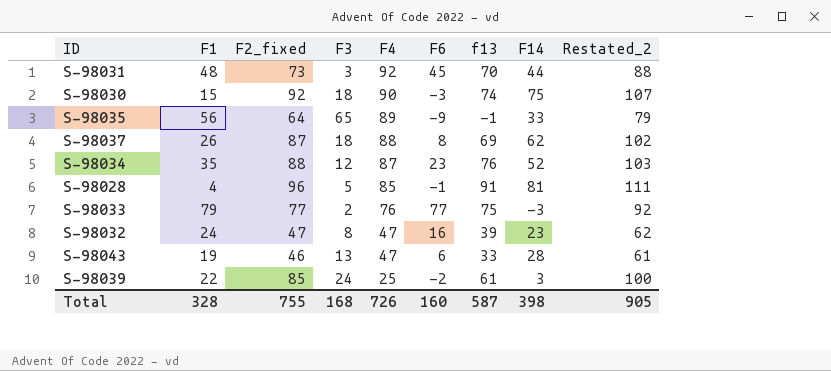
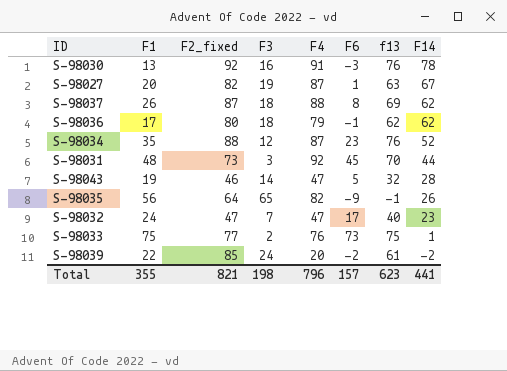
row order: F4 descending -> F14 descending
column Restated_2 | formula: [F2_fixed] + 15 -> none
row S-98028: 4 | 96 | 5 | 85 | -1 | 91 | 81 | 111 -> none
S-98030 | F1: 15 -> 13
S-98030 | F3: 18 -> 16
S-98030 | F4: 90 -> 91
S-98030 | f13: 74 -> 76
S-98030 | F14: 75 -> 78
row S-98027: none -> 20 | 82 | 19 | 87 | 1 | 63 | 67
row S-98036: none -> 17 | 80 | 18 | 79 | -1 | 62 | 62
S-98043 | F3: 13 -> 14
S-98043 | F6: 6 -> 5
S-98043 | f13: 33 -> 32
S-98035 | F4: 89 -> 82
S-98035 | F14: 33 -> 26
S-98032 | F3: 8 -> 7
S-98032 | F6: 16 -> 17
S-98032 | f13: 39 -> 40
S-98033 | F1: 79 -> 75
S-98033 | F6: 77 -> 73
S-98033 | F14: -3 -> 1
S-98039 | F4: 25 -> 20
S-98039 | F14: 3 -> -2
Total | F1: 328 -> 355
Total | F2_fixed: 755 -> 821
Total | F3: 168 -> 198
Total | F4: 726 -> 796
Total | F6: 160 -> 157
Total | f13: 587 -> 623
Total | F14: 398 -> 441

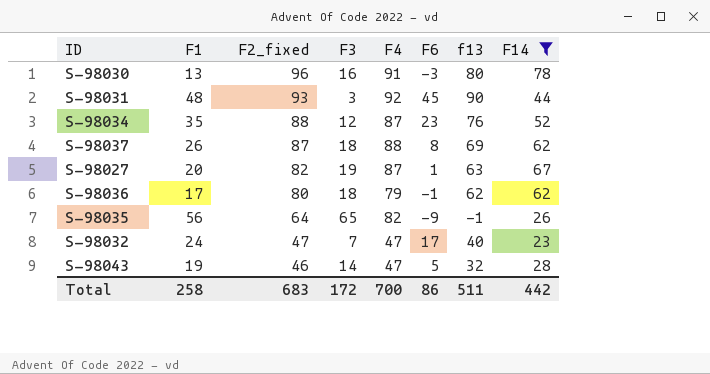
filter: none -> F14 >= 23
row order: F14 descending -> F2_fixed descending
S-98030 | F2_fixed: 92 -> 96
S-98030 | f13: 76 -> 80
S-98031 | F2_fixed: 73 -> 93
S-98031 | f13: 70 -> 90
Total | F1: 355 -> 258
Total | F2_fixed: 821 -> 683
Total | F3: 198 -> 172
Total | F4: 796 -> 700
Total | F6: 157 -> 86
Total | f13: 623 -> 511
Total | F14: 441 -> 442

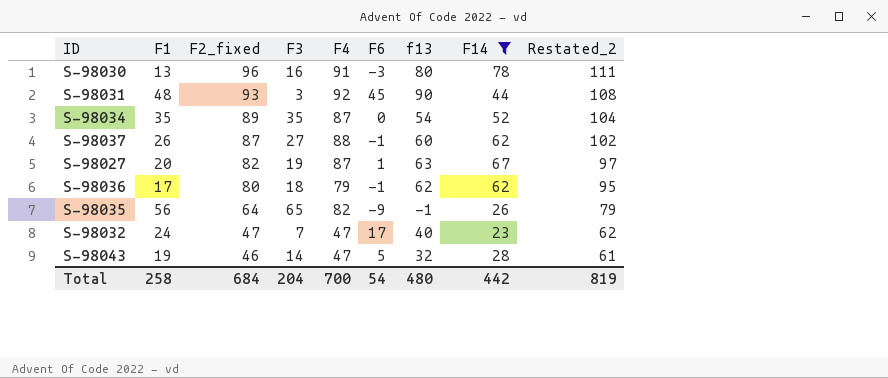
column Restated_2 | formula: none -> [F2_fixed] + 15
S-98034 | F2_fixed: 88 -> 89
S-98034 | F3: 12 -> 35
S-98034 | F6: 23 -> 0
S-98034 | f13: 76 -> 54
S-98037 | F3: 18 -> 27
S-98037 | F6: 8 -> -1
S-98037 | f13: 69 -> 60
Total | F2_fixed: 683 -> 684
Total | F3: 172 -> 204
Total | F6: 86 -> 54
Total | f13: 511 -> 480

